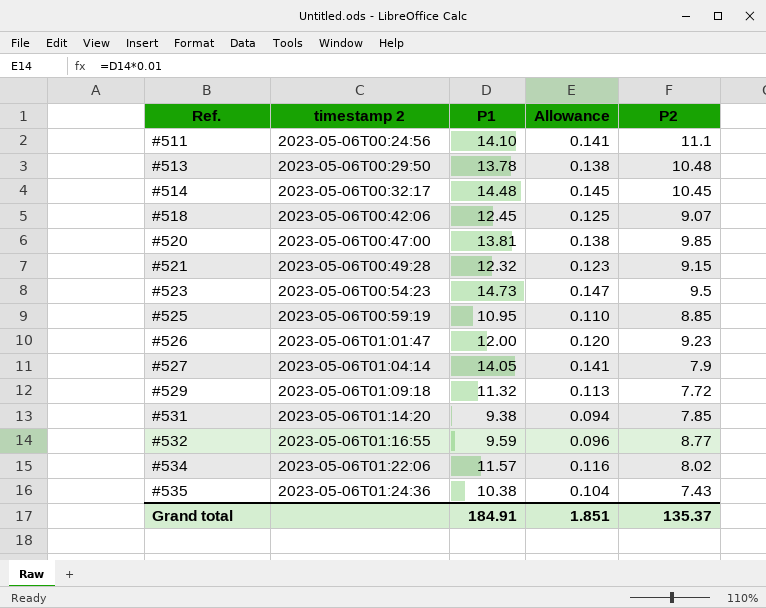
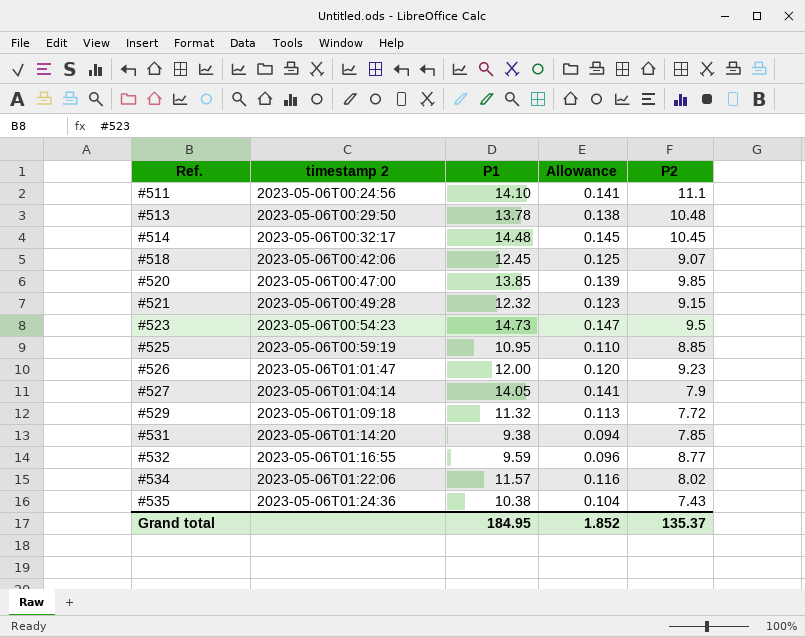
#520 | P1: 13.81 -> 13.85
#520 | Allowance: 0.138 -> 0.139
Grand total | P1: 184.91 -> 184.95
Grand total | Allowance: 1.851 -> 1.852

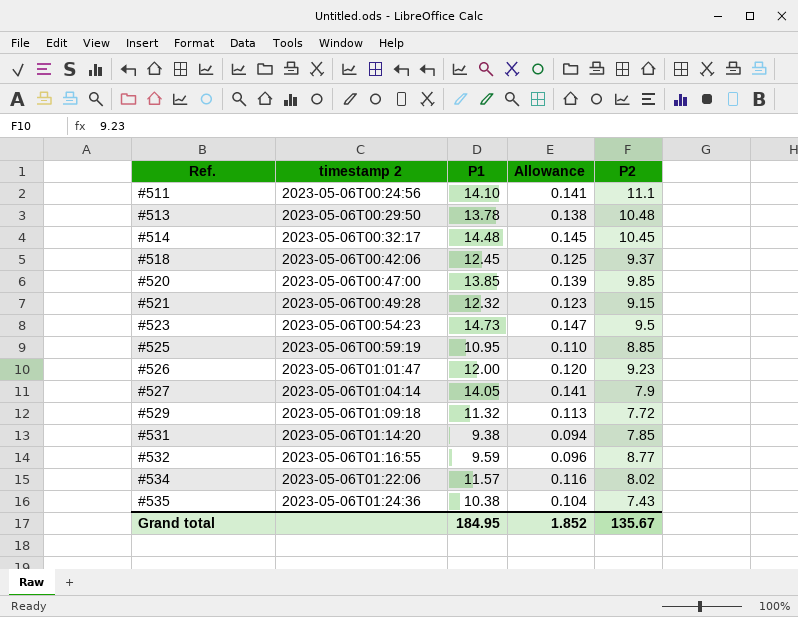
#518 | P2: 9.07 -> 9.37
Grand total | P2: 135.37 -> 135.67

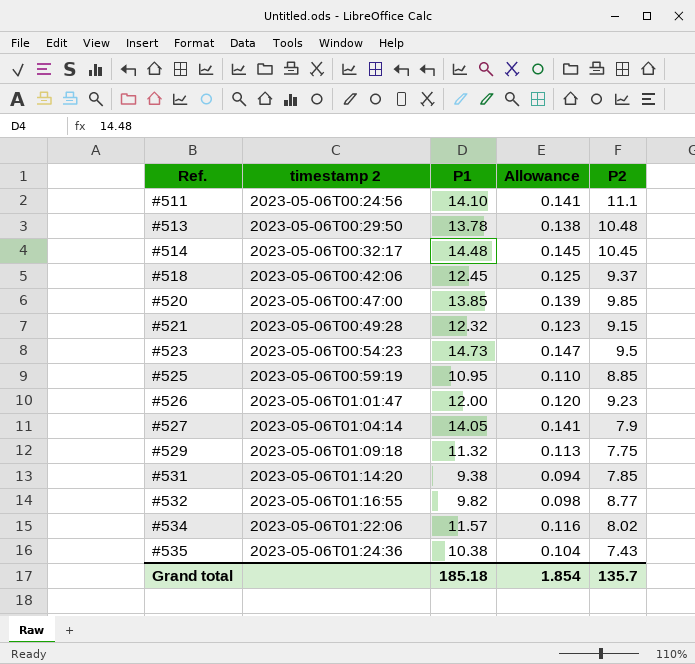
#529 | P2: 7.72 -> 7.75
#532 | P1: 9.59 -> 9.82
#532 | Allowance: 0.096 -> 0.098
Grand total | P1: 184.95 -> 185.18
Grand total | Allowance: 1.852 -> 1.854
Grand total | P2: 135.67 -> 135.7

